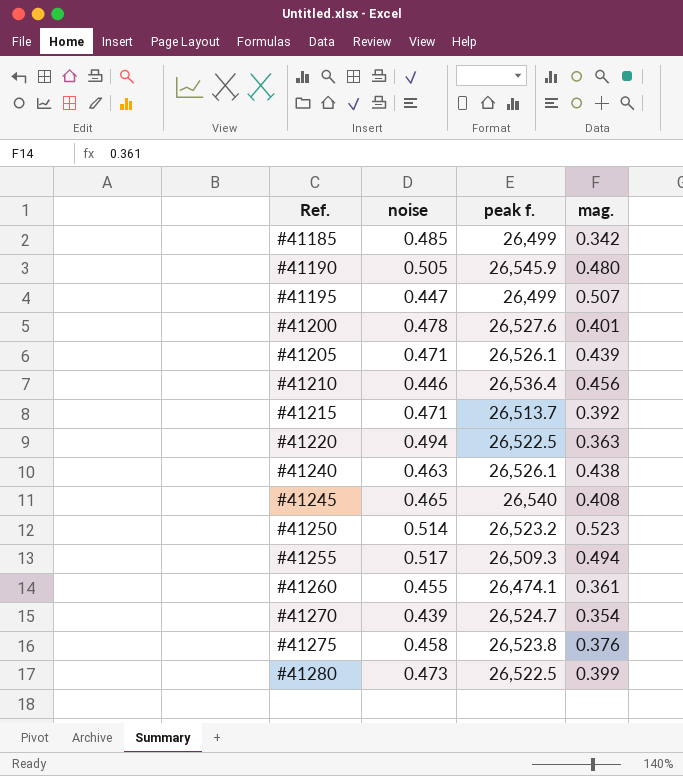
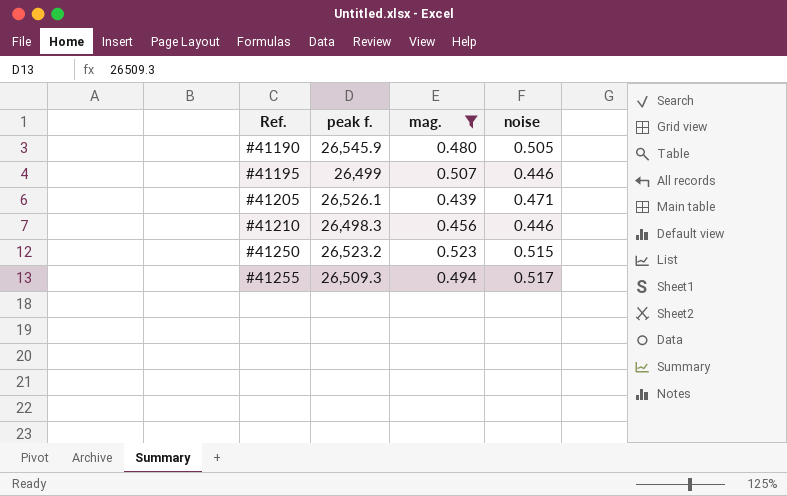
filter: none -> mag. >= 0.439
column noise | position: 2 -> 4
#41195 | noise: 0.447 -> 0.446
#41210 | peak f.: 26,536.4 -> 26,498.3
#41250 | noise: 0.514 -> 0.515

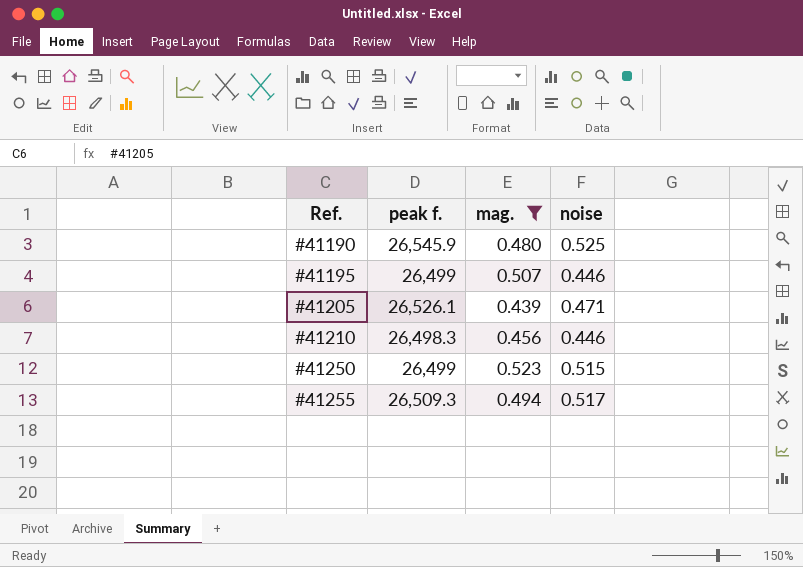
#41190 | noise: 0.505 -> 0.525
#41250 | peak f.: 26,523.2 -> 26,499

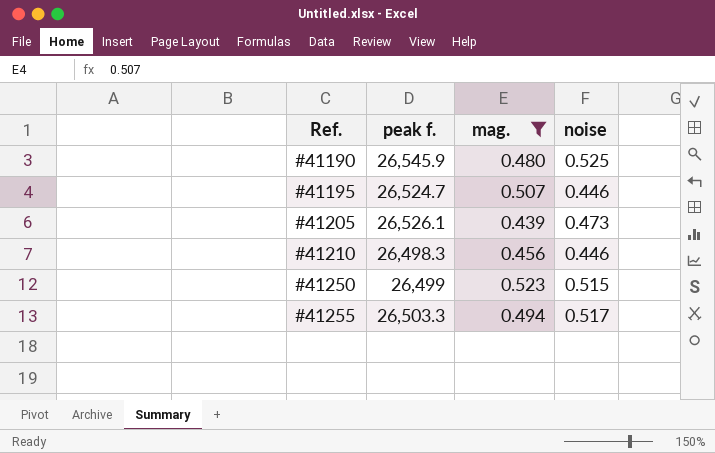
#41195 | peak f.: 26,499 -> 26,524.7
#41205 | noise: 0.471 -> 0.473
#41255 | peak f.: 26,509.3 -> 26,503.3

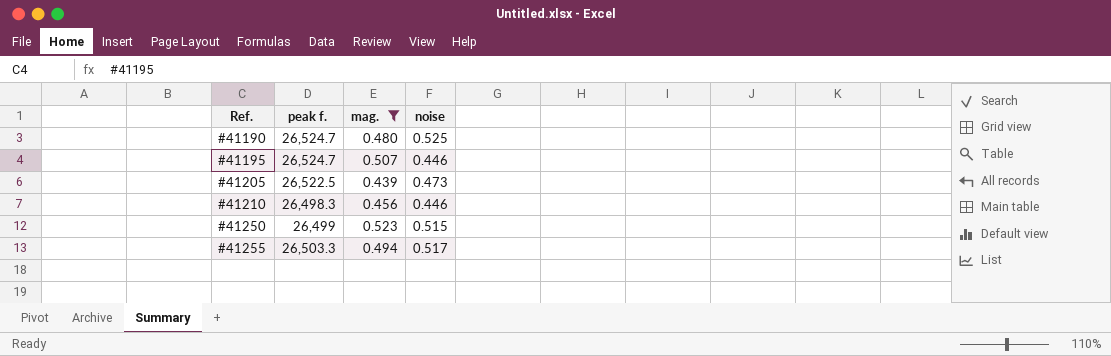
#41190 | peak f.: 26,545.9 -> 26,524.7
#41205 | peak f.: 26,526.1 -> 26,522.5

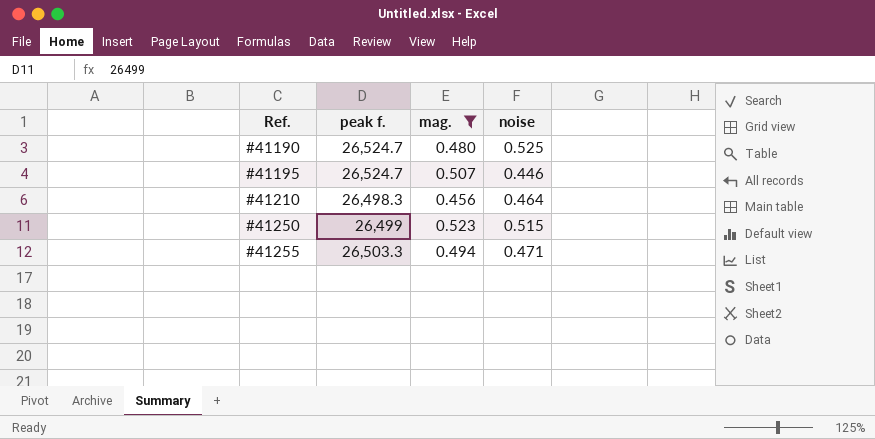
row #41205: 26,522.5 | 0.439 | 0.473 -> none
#41210 | noise: 0.446 -> 0.464
#41255 | noise: 0.517 -> 0.471

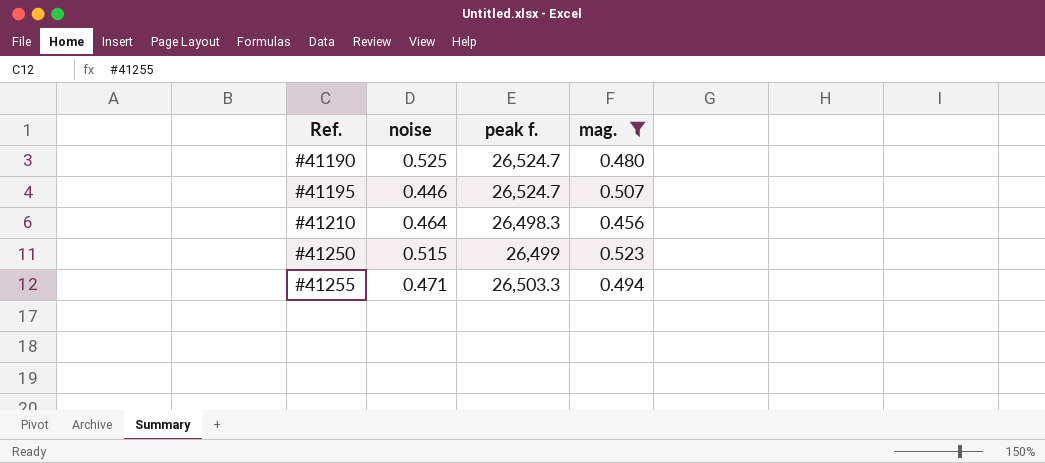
column noise | position: 4 -> 2

